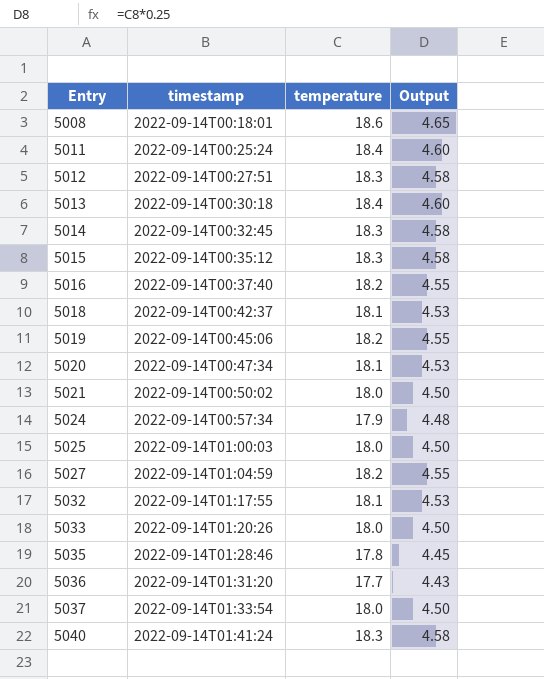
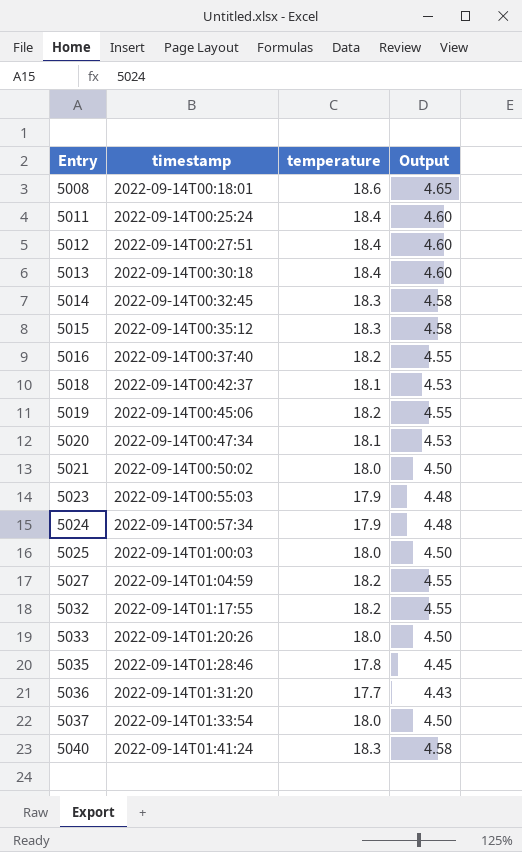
5012 | temperature: 18.3 -> 18.4
5012 | Output: 4.58 -> 4.60
row 5023: none -> 2022-09-14T00:55:03 | 17.9 | 4.48
5032 | temperature: 18.1 -> 18.2
5032 | Output: 4.53 -> 4.55

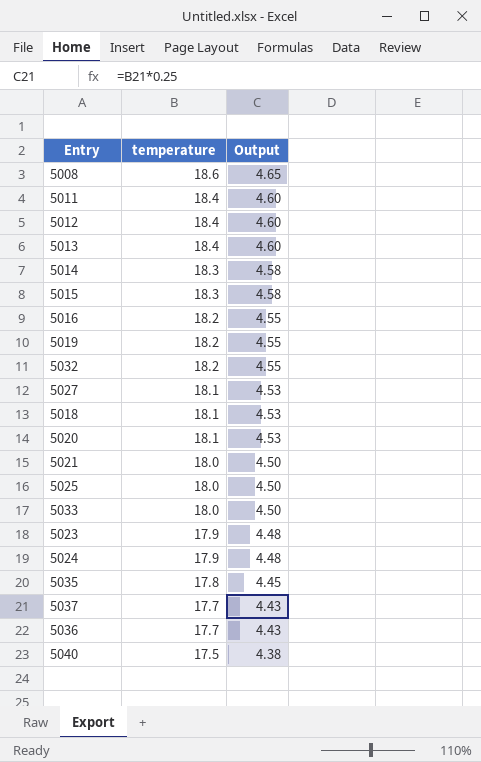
row order: Entry ascending -> temperature descending
column timestamp | position: 2 -> none
5027 | temperature: 18.2 -> 18.1
5027 | Output: 4.55 -> 4.53
5037 | temperature: 18.0 -> 17.7
5037 | Output: 4.50 -> 4.43
5040 | temperature: 18.3 -> 17.5
5040 | Output: 4.58 -> 4.38

